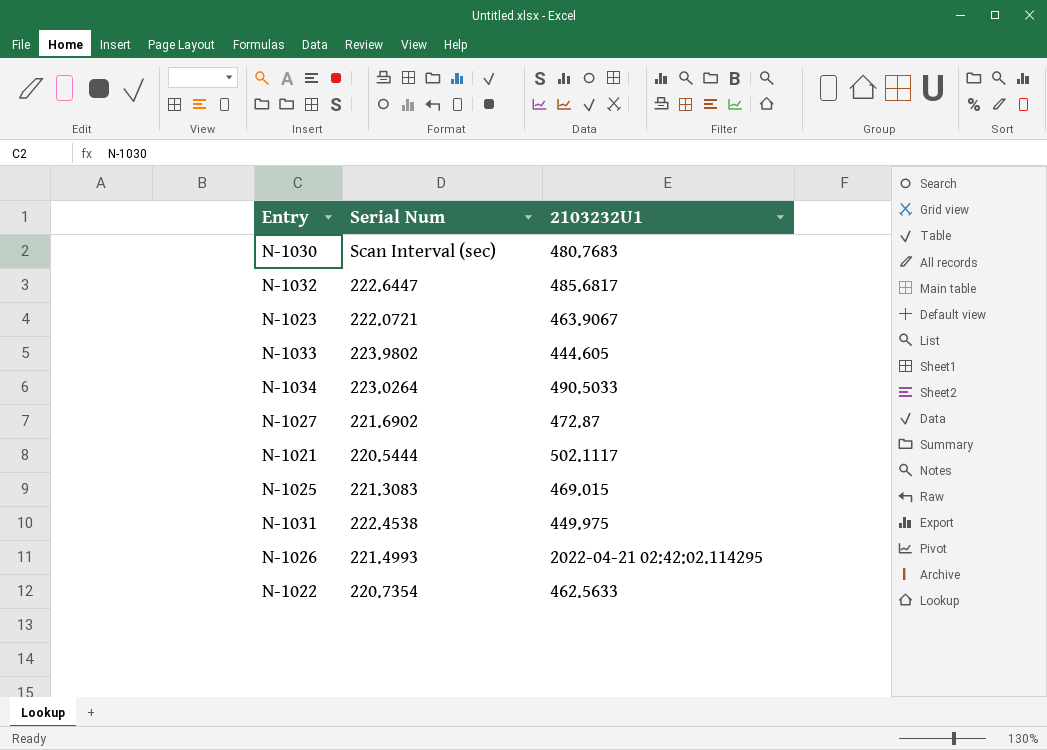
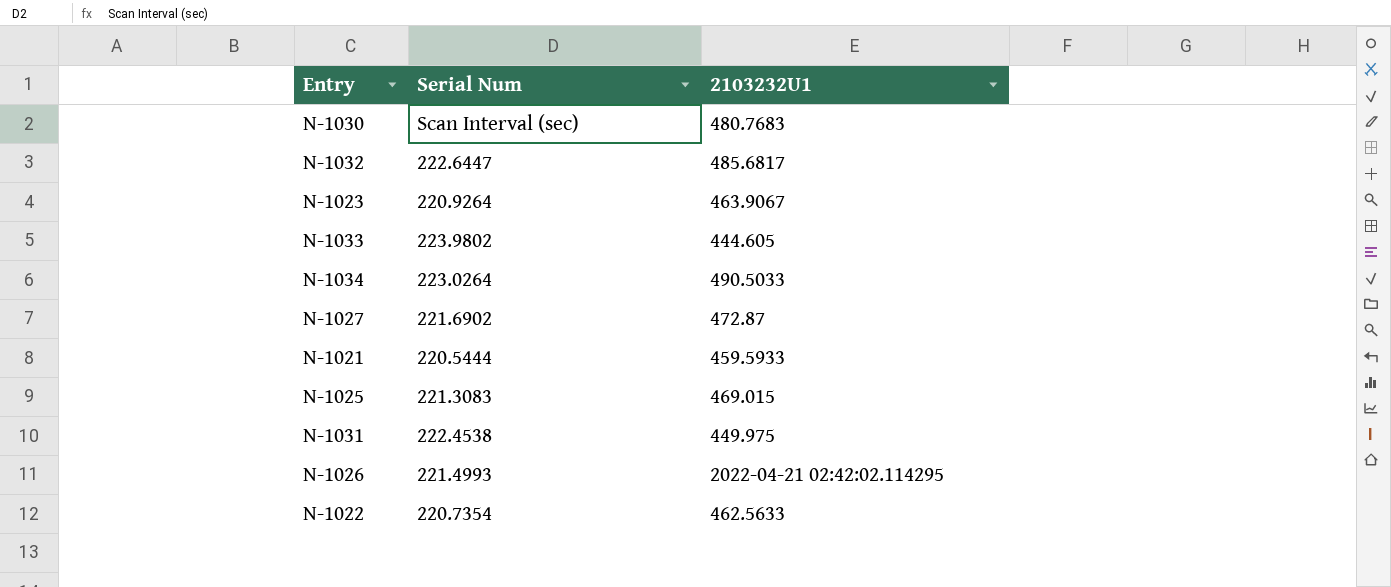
N-1023 | Serial Num: 222.0721 -> 220.9264
N-1021 | 2103232U1: 502.1117 -> 459.5933

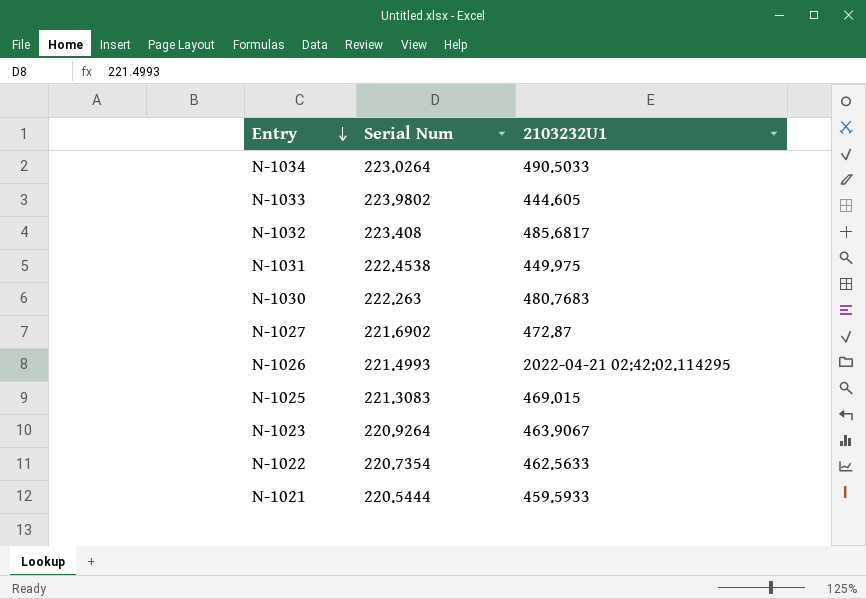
row order: none -> Entry descending
N-1032 | Serial Num: 222.6447 -> 223.408
N-1030 | Serial Num: Scan Interval (sec) -> 222.263

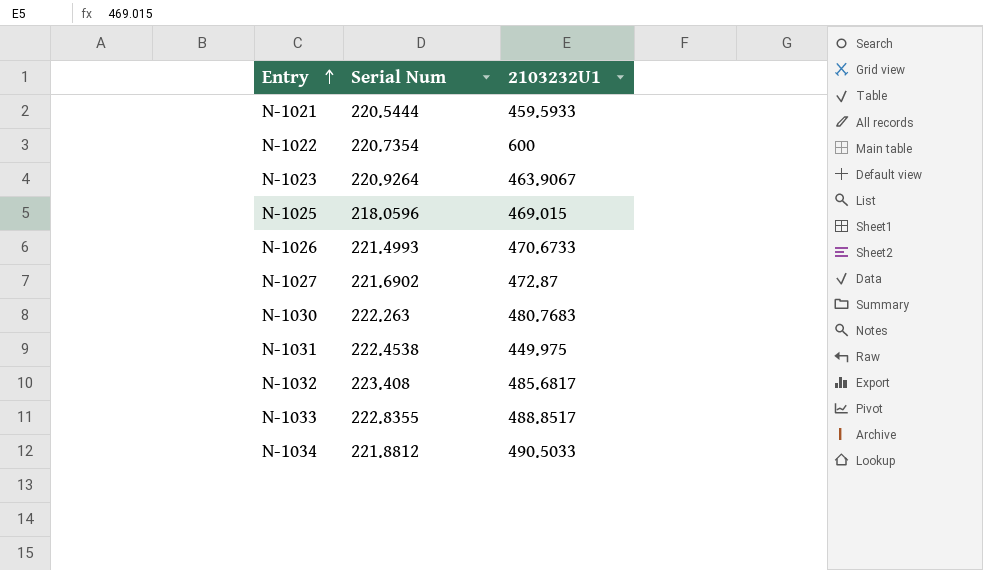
row order: Entry descending -> Entry ascending
N-1022 | 2103232U1: 462.5633 -> 600
N-1025 | Serial Num: 221.3083 -> 218.0596
N-1026 | 2103232U1: 2022-04-21 02:42:02.114295 -> 470.6733
N-1033 | Serial Num: 223.9802 -> 222.8355
N-1033 | 2103232U1: 444.605 -> 488.8517
N-1034 | Serial Num: 223.0264 -> 221.8812

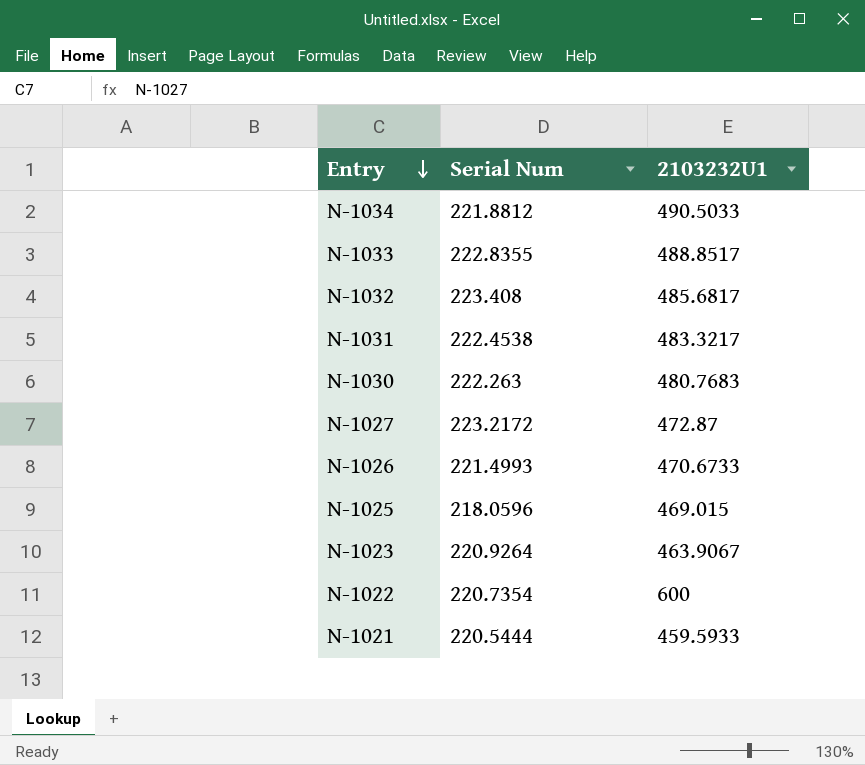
row order: Entry ascending -> Entry descending
N-1031 | 2103232U1: 449.975 -> 483.3217
N-1027 | Serial Num: 221.6902 -> 223.2172

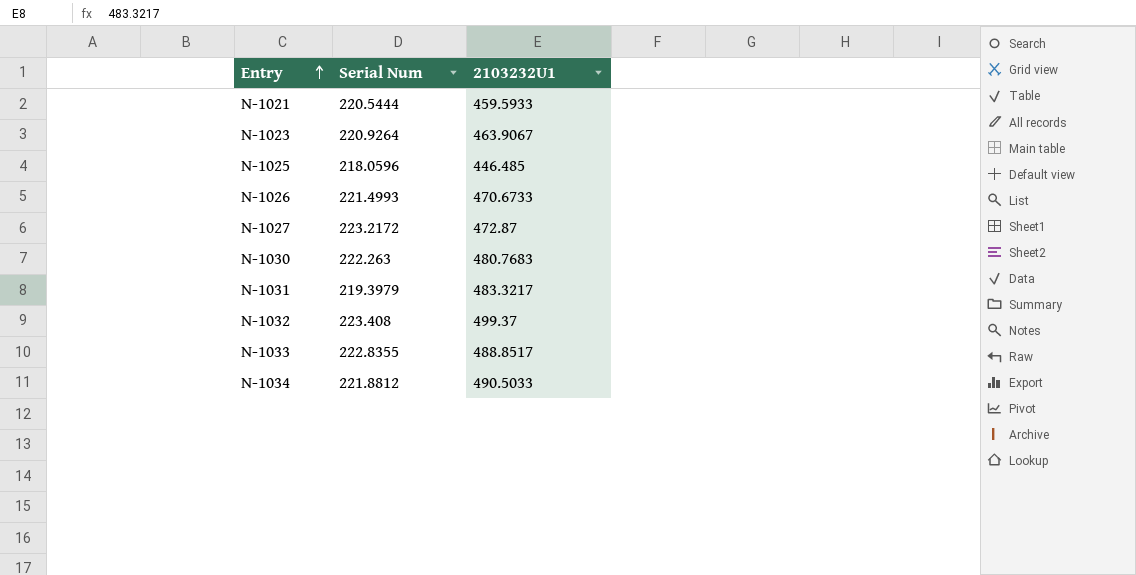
row order: Entry descending -> Entry ascending
row N-1022: 220.7354 | 600 -> none
N-1025 | 2103232U1: 469.015 -> 446.485
N-1031 | Serial Num: 222.4538 -> 219.3979
N-1032 | 2103232U1: 485.6817 -> 499.37

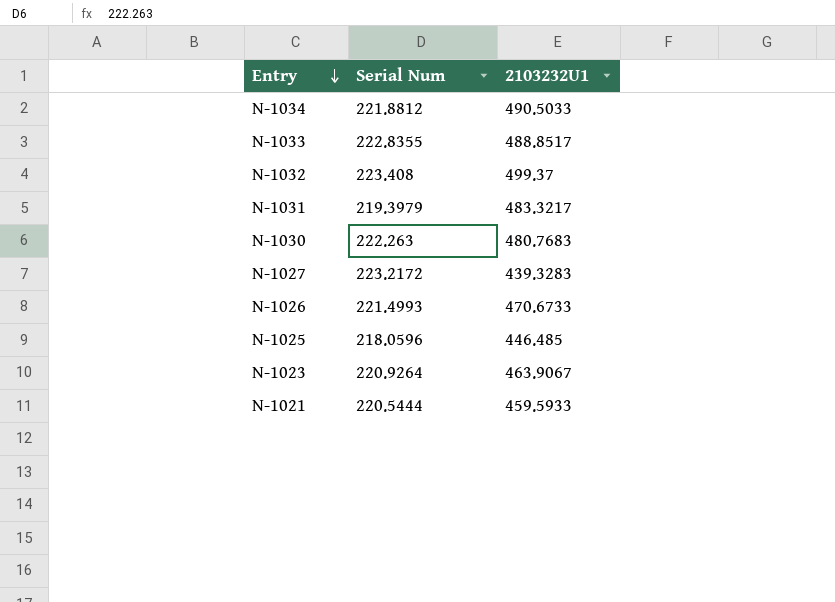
row order: Entry ascending -> Entry descending
N-1027 | 2103232U1: 472.87 -> 439.3283

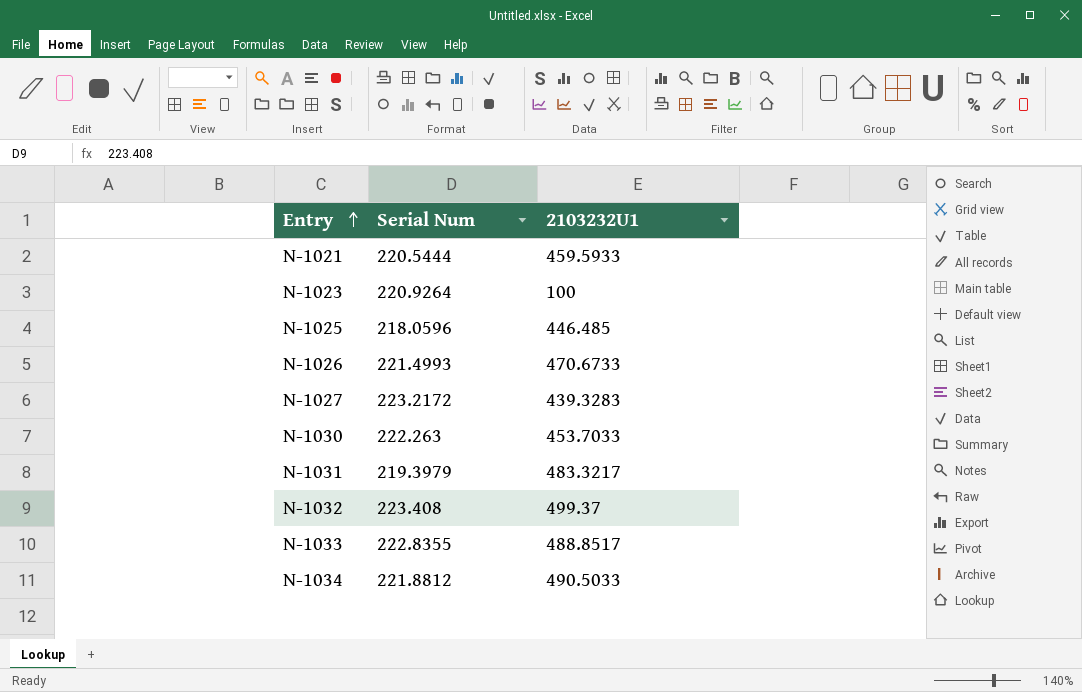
row order: Entry descending -> Entry ascending
N-1023 | 2103232U1: 463.9067 -> 100
N-1030 | 2103232U1: 480.7683 -> 453.7033

